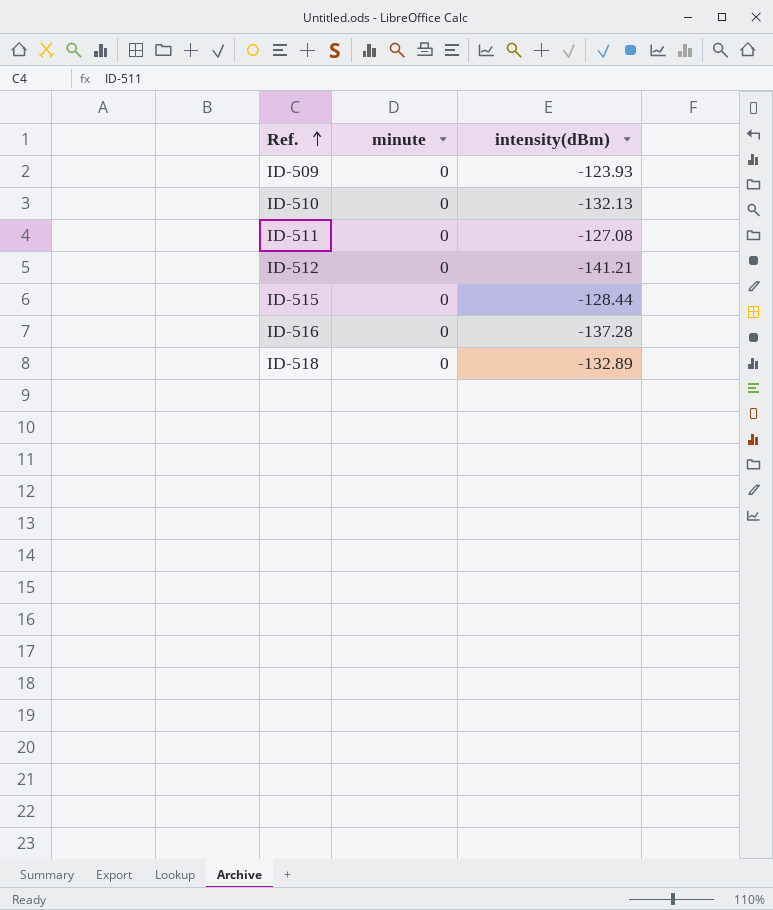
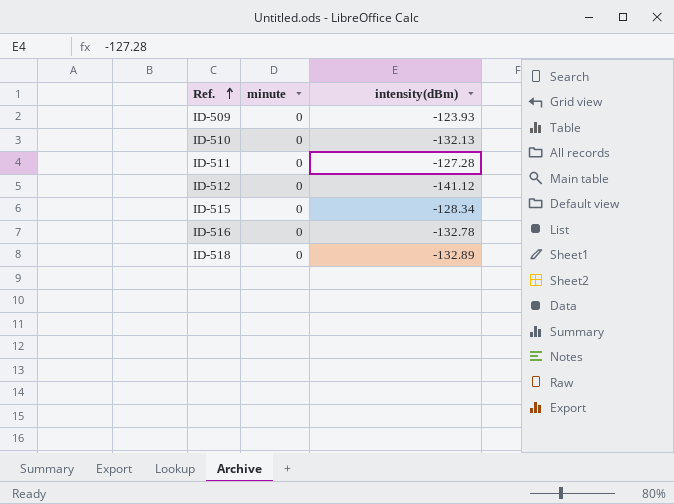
ID-511 | intensity(dBm): -127.08 -> -127.28
ID-512 | intensity(dBm): -141.21 -> -141.12
ID-515 | intensity(dBm): -128.44 -> -128.34
ID-516 | intensity(dBm): -137.28 -> -132.78

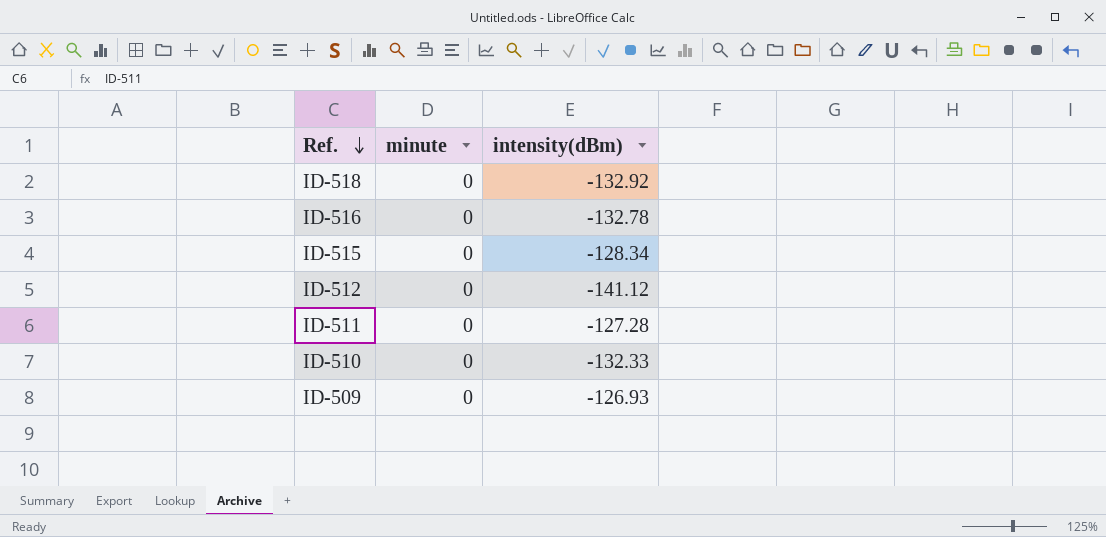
row order: Ref. ascending -> Ref. descending
ID-518 | intensity(dBm): -132.89 -> -132.92
ID-510 | intensity(dBm): -132.13 -> -132.33
ID-509 | intensity(dBm): -123.93 -> -126.93

